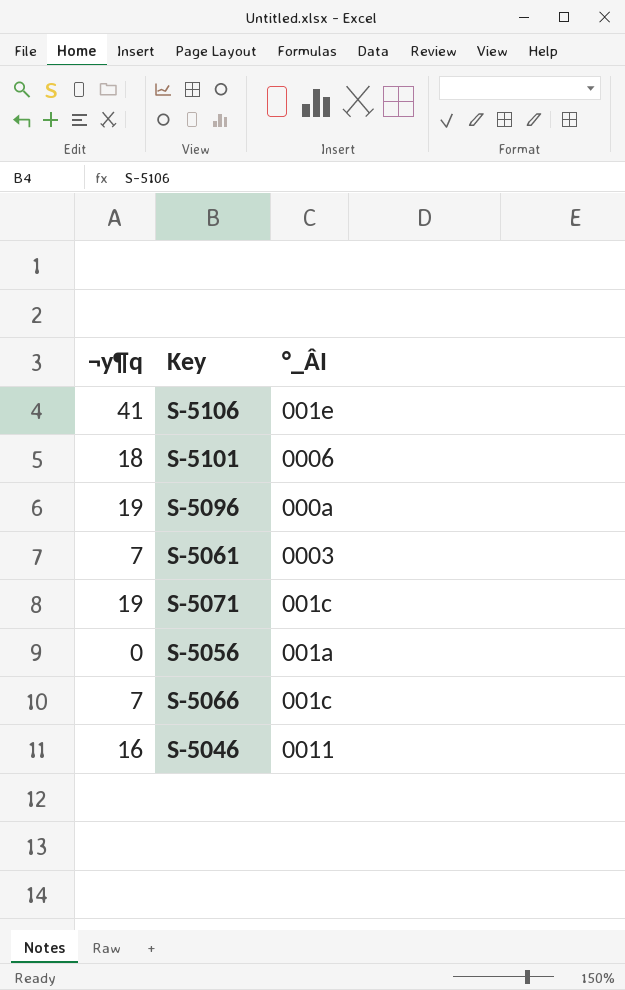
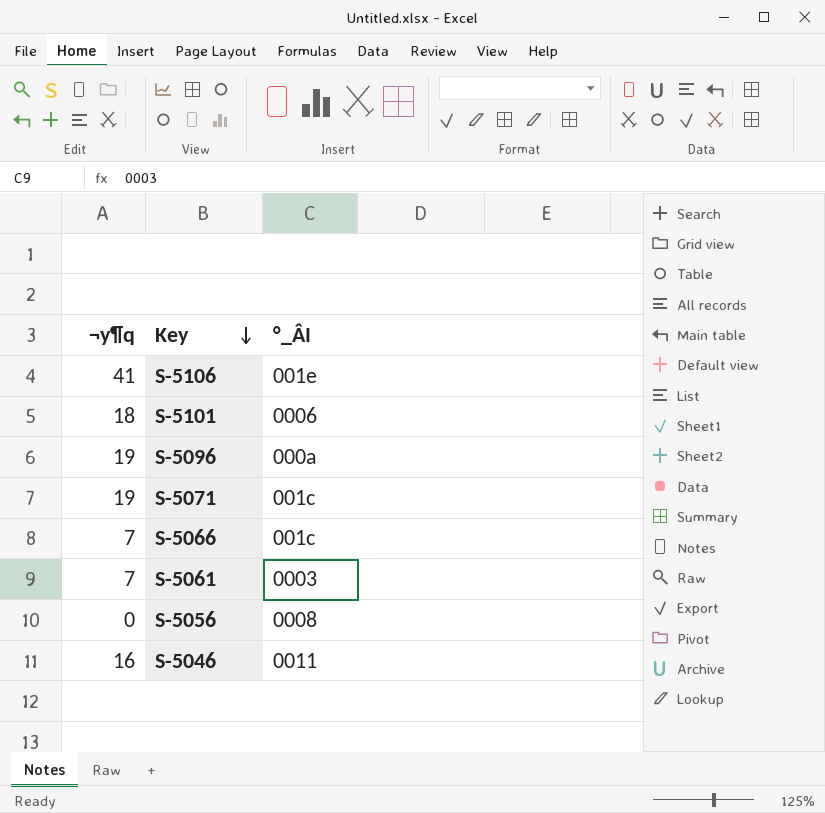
row order: none -> Key descending
S-5056 | °_ÂI: 001a -> 0008

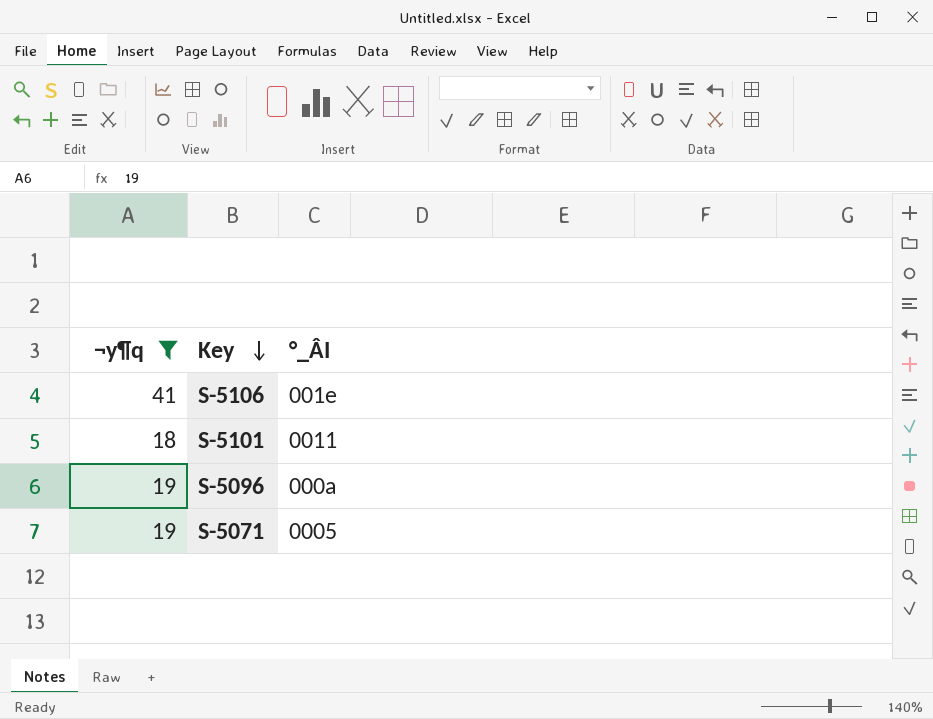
filter: none -> ¬y¶q >= 18
S-5101 | °_ÂI: 0006 -> 0011
S-5071 | °_ÂI: 001c -> 0005

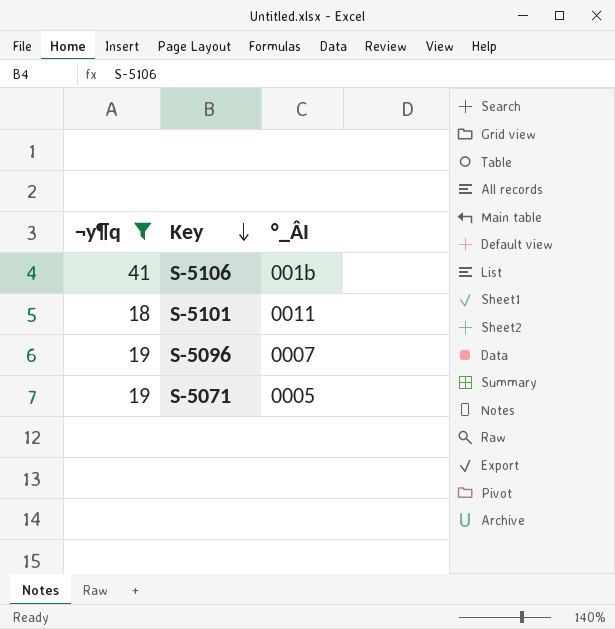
S-5106 | °_ÂI: 001e -> 001b
S-5096 | °_ÂI: 000a -> 0007

